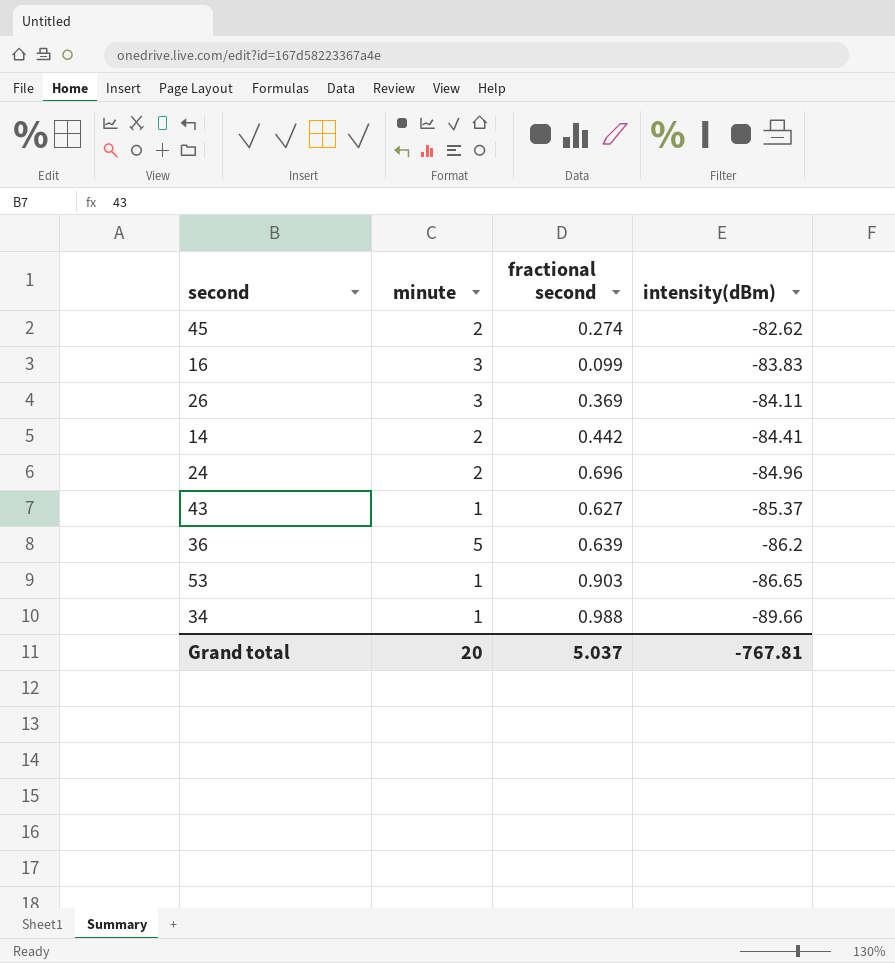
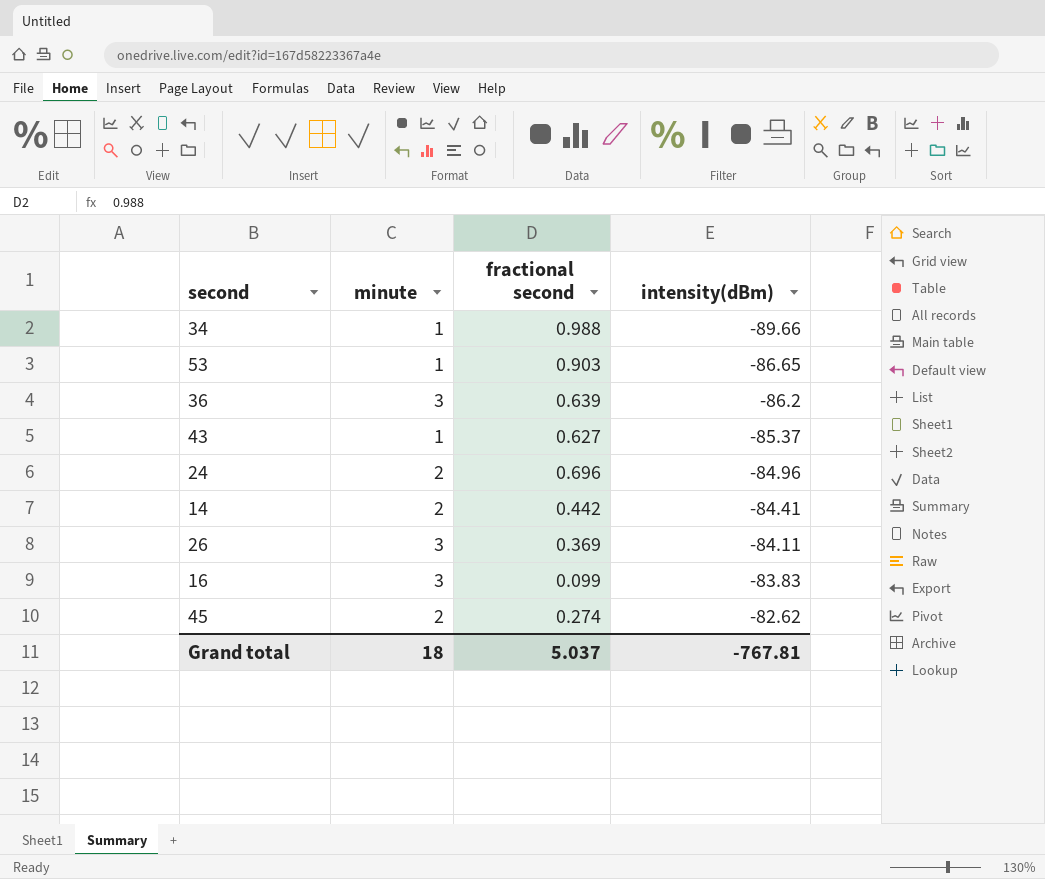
row order: intensity(dBm) descending -> intensity(dBm) ascending
36 | minute: 5 -> 3
Grand total | minute: 20 -> 18

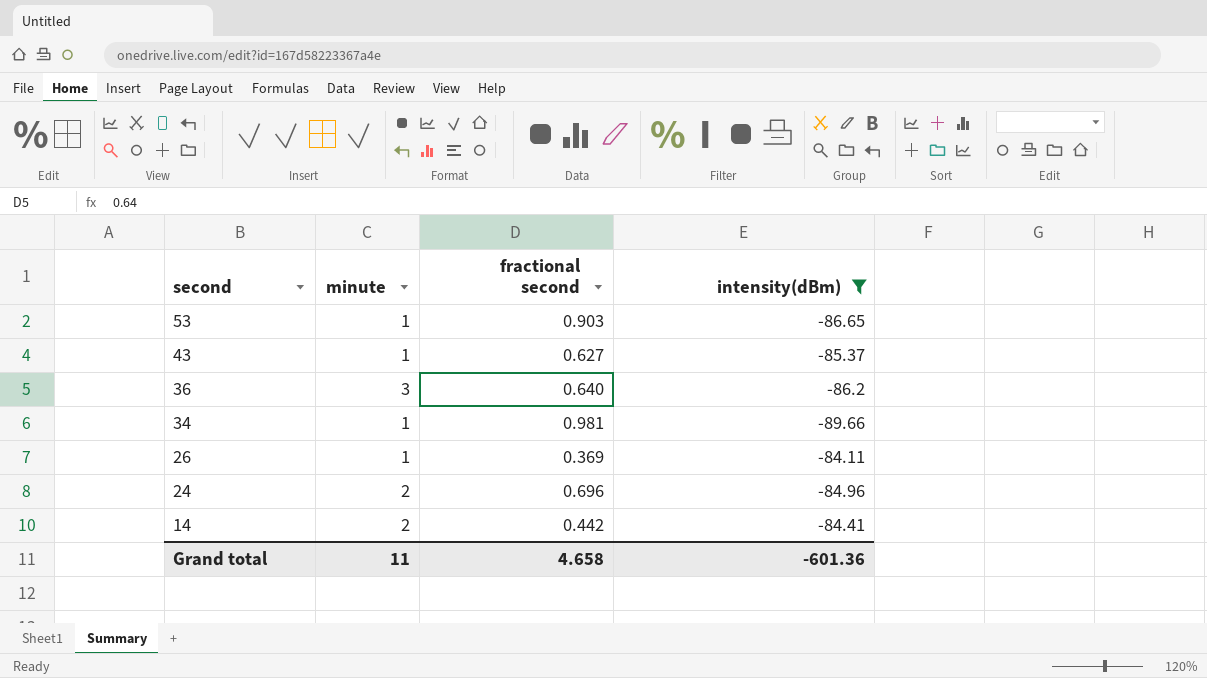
filter: none -> intensity(dBm) <= -84.11
row order: intensity(dBm) ascending -> second descending
36 | fractional second: 0.639 -> 0.640
34 | fractional second: 0.988 -> 0.981
26 | minute: 3 -> 1
Grand total | minute: 18 -> 11
Grand total | fractional second: 5.037 -> 4.658
Grand total | intensity(dBm): -767.81 -> -601.36

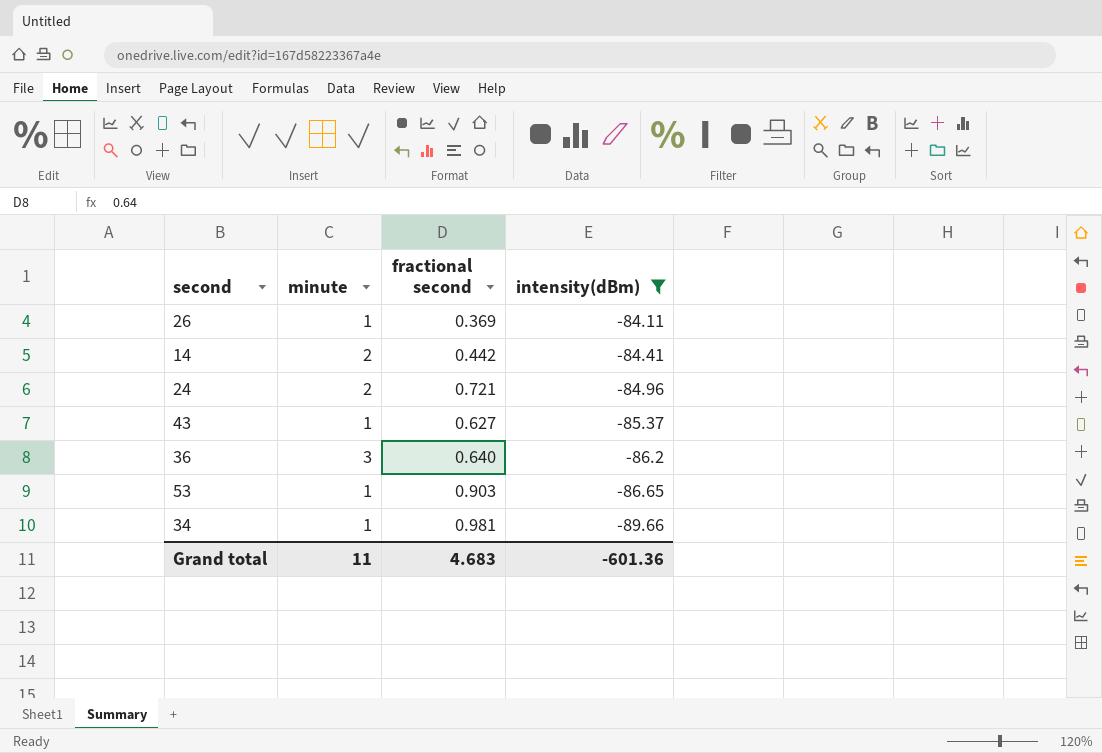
row order: second descending -> intensity(dBm) descending
24 | fractional second: 0.696 -> 0.721
Grand total | fractional second: 4.658 -> 4.683

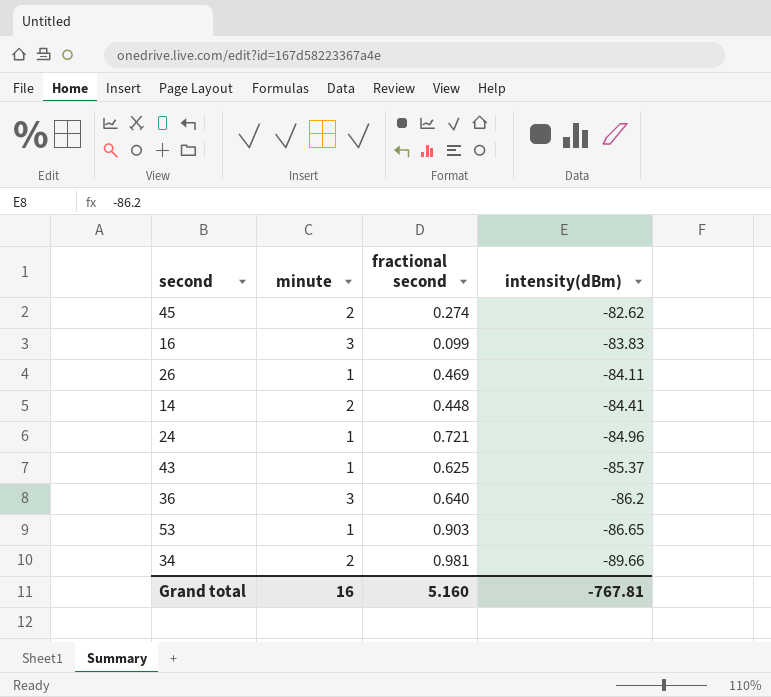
filter: intensity(dBm) <= -84.11 -> none
26 | fractional second: 0.369 -> 0.469
14 | fractional second: 0.442 -> 0.448
24 | minute: 2 -> 1
43 | fractional second: 0.627 -> 0.625
34 | minute: 1 -> 2
Grand total | minute: 11 -> 16
Grand total | fractional second: 4.683 -> 5.160
Grand total | intensity(dBm): -601.36 -> -767.81

